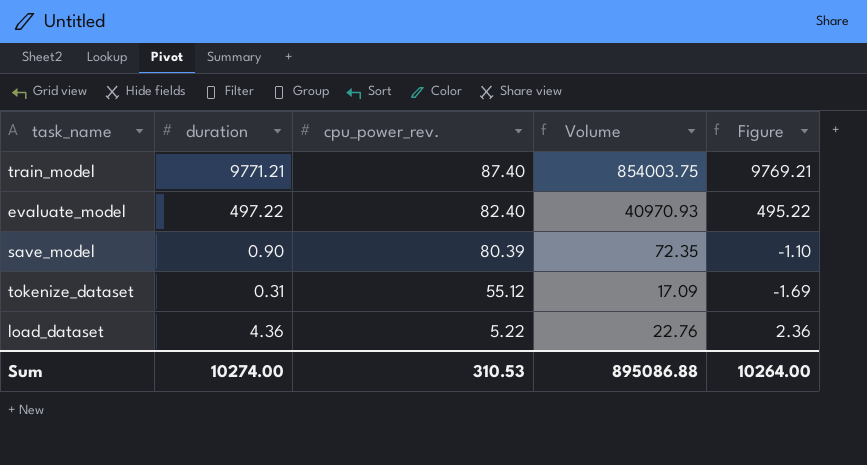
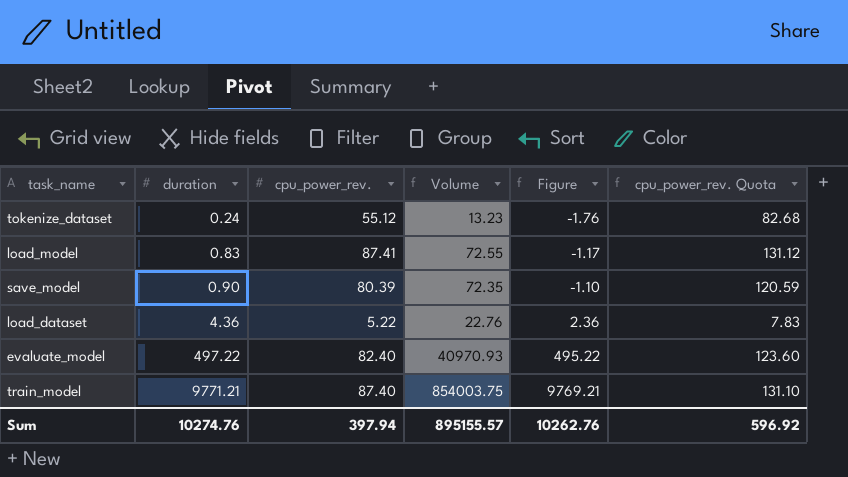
row order: cpu_power_rev. descending -> duration ascending
column cpu_power_rev. Quota | formula: none -> [cpu_power_rev.] * 1.5
tokenize_dataset | duration: 0.31 -> 0.24
tokenize_dataset | Volume: 17.09 -> 13.23
tokenize_dataset | Figure: -1.69 -> -1.76
row load_model: none -> 0.83 | 87.41 | 72.55 | -1.17 | 131.12
Sum | duration: 10274.00 -> 10274.76
Sum | cpu_power_rev.: 310.53 -> 397.94
Sum | Volume: 895086.88 -> 895155.57
Sum | Figure: 10264.00 -> 10262.76

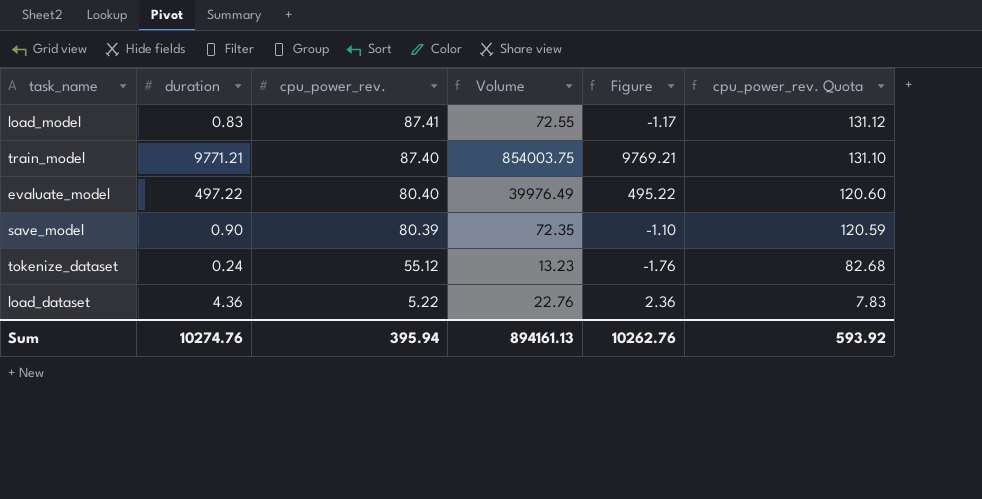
row order: duration ascending -> cpu_power_rev. descending
evaluate_model | cpu_power_rev.: 82.40 -> 80.40
evaluate_model | Volume: 40970.93 -> 39976.49
evaluate_model | cpu_power_rev. Quota: 123.60 -> 120.60
Sum | cpu_power_rev.: 397.94 -> 395.94
Sum | Volume: 895155.57 -> 894161.13
Sum | cpu_power_rev. Quota: 596.92 -> 593.92

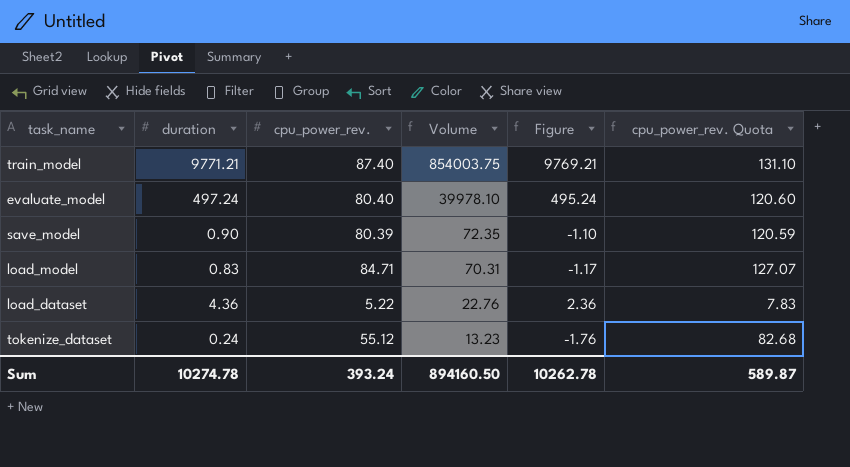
row order: cpu_power_rev. descending -> Volume descending
evaluate_model | duration: 497.22 -> 497.24
evaluate_model | Volume: 39976.49 -> 39978.10
evaluate_model | Figure: 495.22 -> 495.24
load_model | cpu_power_rev.: 87.41 -> 84.71
load_model | Volume: 72.55 -> 70.31
load_model | cpu_power_rev. Quota: 131.12 -> 127.07
Sum | duration: 10274.76 -> 10274.78
Sum | cpu_power_rev.: 395.94 -> 393.24
Sum | Volume: 894161.13 -> 894160.50
Sum | Figure: 10262.76 -> 10262.78
Sum | cpu_power_rev. Quota: 593.92 -> 589.87

